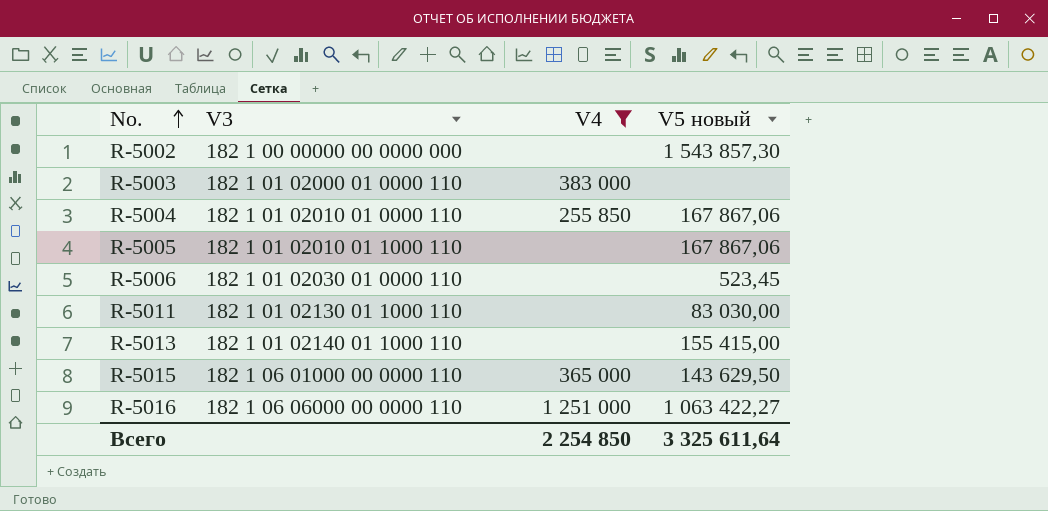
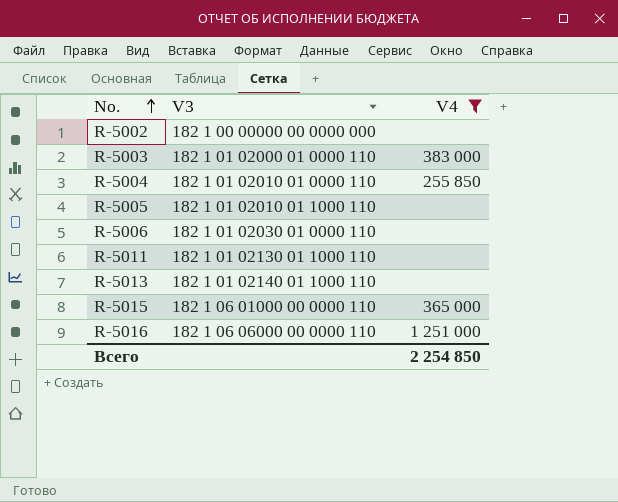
column V5 новый | position: 4 -> none

